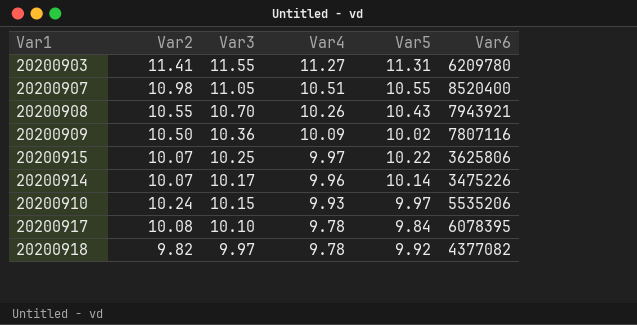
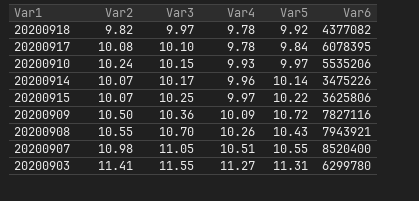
row order: Var3 descending -> Var3 ascending
20200909 | Var5: 10.02 -> 10.72
20200909 | Var6: 7807116 -> 7827116
20200903 | Var6: 6209780 -> 6299780

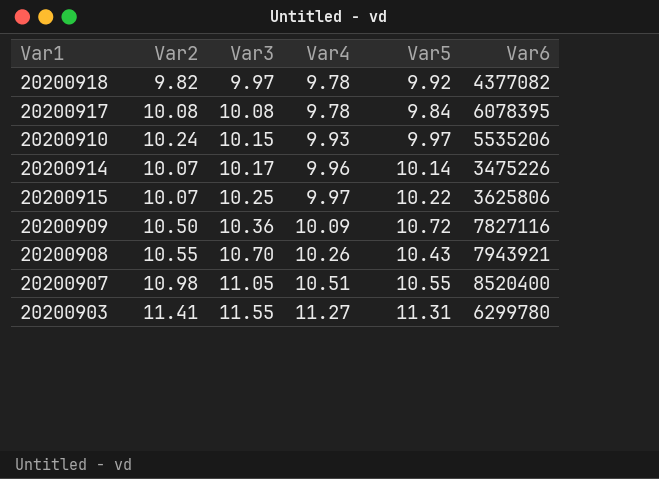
20200917 | Var3: 10.10 -> 10.08

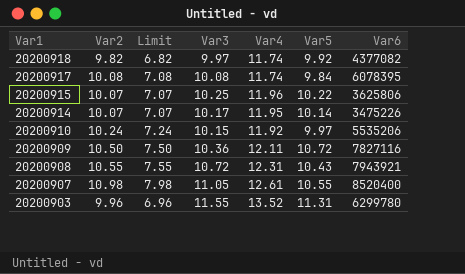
row order: Var3 ascending -> Var1 descending
column Limit | formula: none -> [Var2] - 3
20200918 | Var4: 9.78 -> 11.74
20200917 | Var4: 9.78 -> 11.74
20200915 | Var4: 9.97 -> 11.96
20200914 | Var4: 9.96 -> 11.95
20200910 | Var4: 9.93 -> 11.92
20200909 | Var4: 10.09 -> 12.11
20200908 | Var3: 10.70 -> 10.72
20200908 | Var4: 10.26 -> 12.31
20200907 | Var4: 10.51 -> 12.61
20200903 | Var2: 11.41 -> 9.96
20200903 | Var4: 11.27 -> 13.52

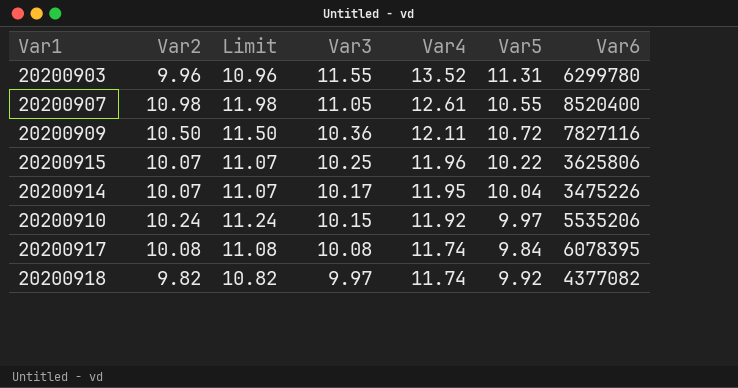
row order: Var1 descending -> Var3 descending
column Limit | formula: [Var2] - 3 -> [Var2] + 1
row 20200908: 10.55 | 7.55 | 10.72 | 12.31 | 10.43 | 7943921 -> none
20200914 | Var5: 10.14 -> 10.04

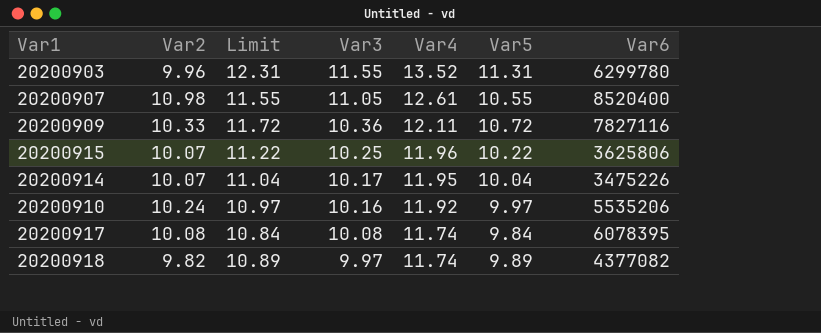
column Limit | formula: [Var2] + 1 -> [Var5] + 1
20200909 | Var2: 10.50 -> 10.33
20200910 | Var3: 10.15 -> 10.16
20200918 | Var5: 9.92 -> 9.89

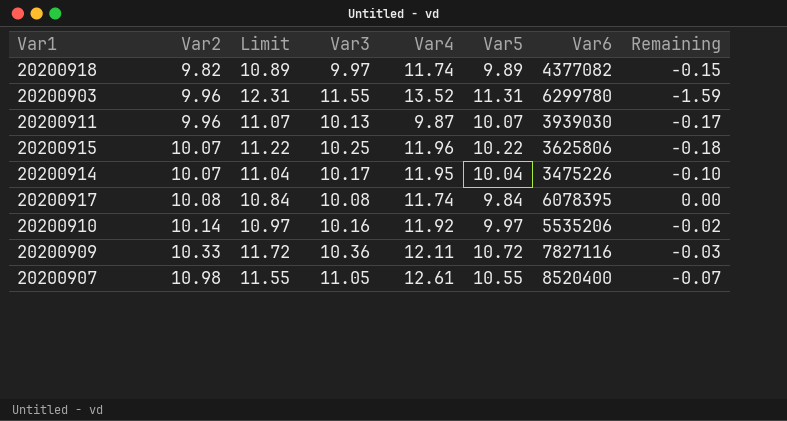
row order: Var3 descending -> Var2 ascending
column Remaining | formula: none -> [Var2] - [Var3]
row 20200911: none -> 9.96 | 11.07 | 10.13 | 9.87 | 10.07 | 3939030 | -0.17
20200910 | Var2: 10.24 -> 10.14

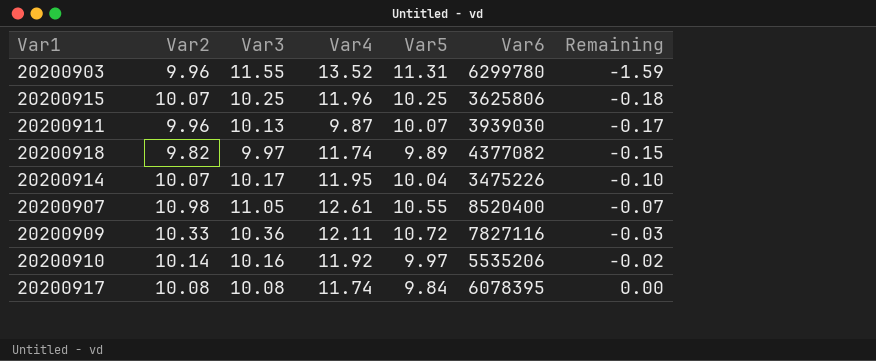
row order: Var2 ascending -> Remaining ascending
column Limit | formula: [Var5] + 1 -> none
20200915 | Var5: 10.22 -> 10.25

